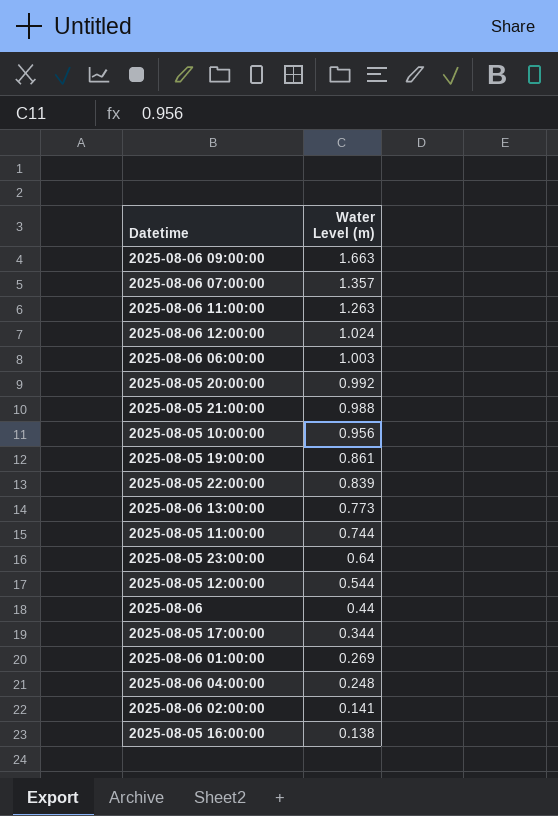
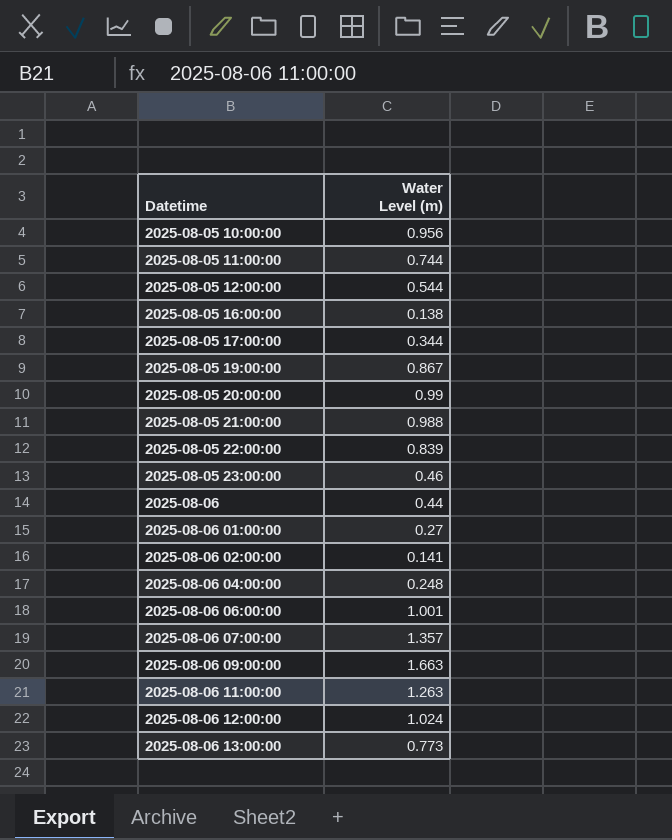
row order: Water Level (m) descending -> Datetime ascending
2025-08-05 19:00:00 | Water Level (m): 0.861 -> 0.867
2025-08-05 20:00:00 | Water Level (m): 0.992 -> 0.99
2025-08-05 23:00:00 | Water Level (m): 0.64 -> 0.46
2025-08-06 01:00:00 | Water Level (m): 0.269 -> 0.27
2025-08-06 06:00:00 | Water Level (m): 1.003 -> 1.001

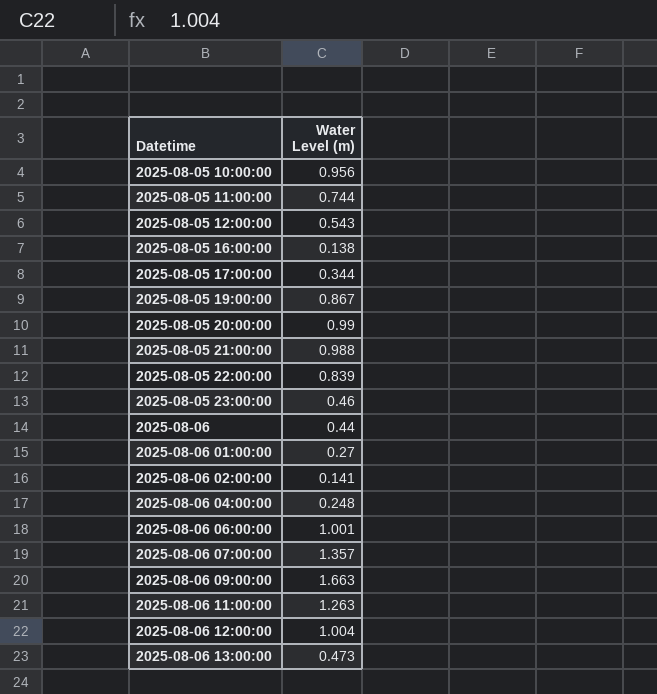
2025-08-05 12:00:00 | Water Level (m): 0.544 -> 0.543
2025-08-06 12:00:00 | Water Level (m): 1.024 -> 1.004
2025-08-06 13:00:00 | Water Level (m): 0.773 -> 0.473

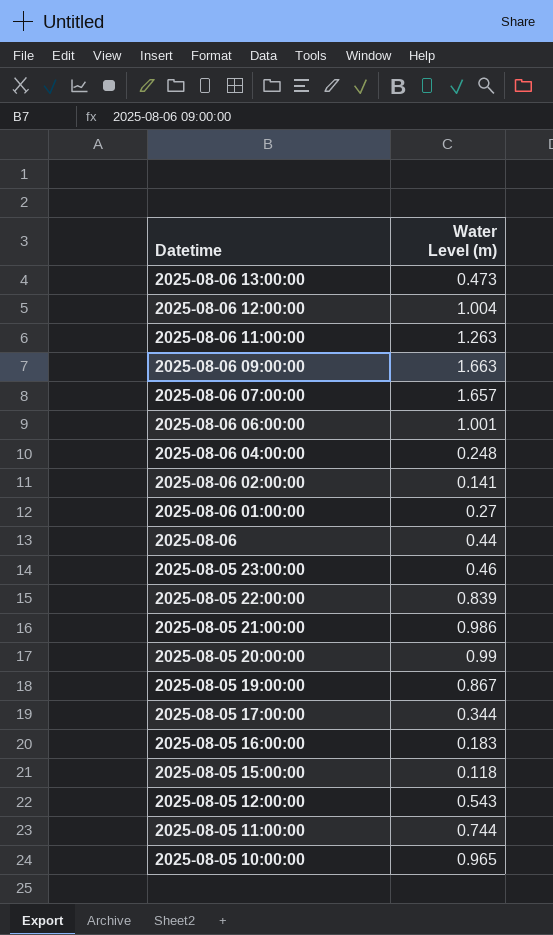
row order: Datetime ascending -> Datetime descending
2025-08-06 07:00:00 | Water Level (m): 1.357 -> 1.657
2025-08-05 21:00:00 | Water Level (m): 0.988 -> 0.986
2025-08-05 16:00:00 | Water Level (m): 0.138 -> 0.183
row 2025-08-05 15:00:00: none -> 0.118
2025-08-05 10:00:00 | Water Level (m): 0.956 -> 0.965

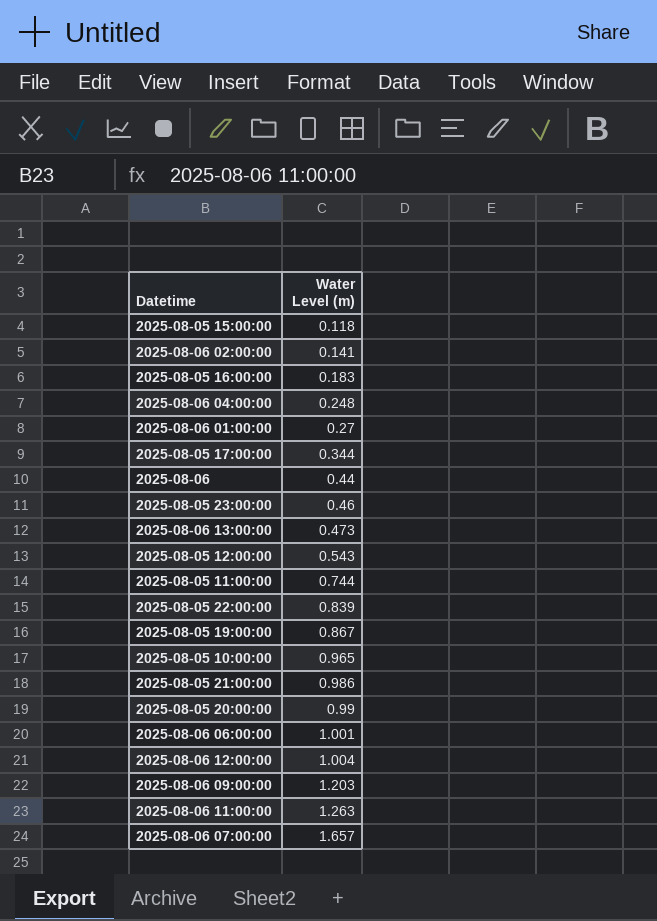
row order: Datetime descending -> Water Level (m) ascending
2025-08-06 09:00:00 | Water Level (m): 1.663 -> 1.203

